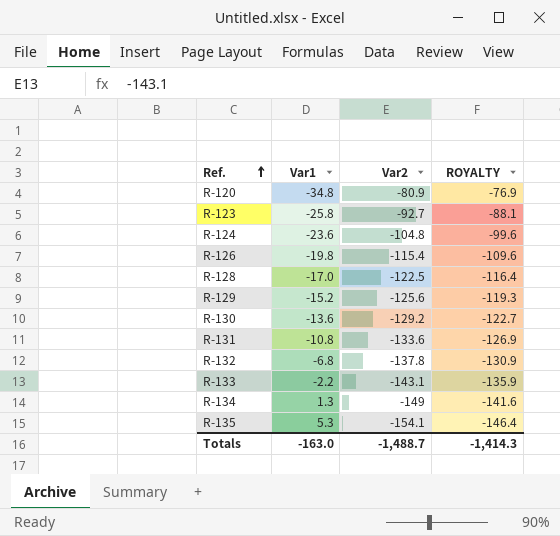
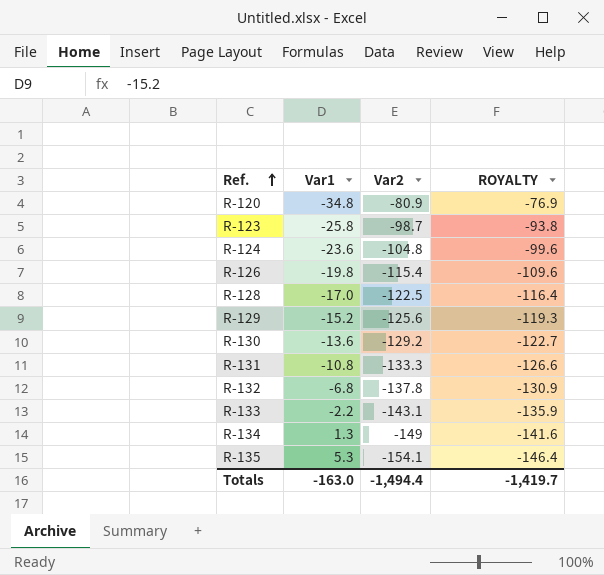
R-123 | Var2: -92.7 -> -98.7
R-123 | ROYALTY: -88.1 -> -93.8
R-131 | Var2: -133.6 -> -133.3
R-131 | ROYALTY: -126.9 -> -126.6
Totals | Var2: -1,488.7 -> -1,494.4
Totals | ROYALTY: -1,414.3 -> -1,419.7

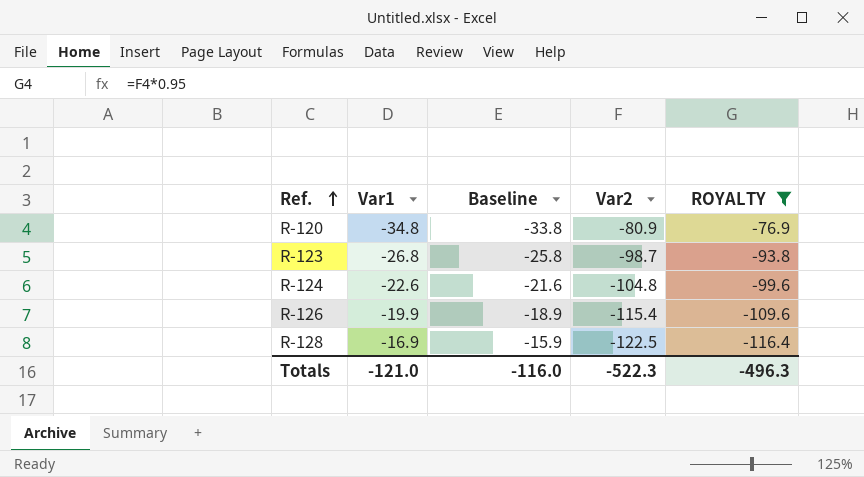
filter: none -> ROYALTY >= -116.4
column Baseline | formula: none -> [Var1] + 1
R-123 | Var1: -25.8 -> -26.8
R-124 | Var1: -23.6 -> -22.6
R-126 | Var1: -19.8 -> -19.9
R-128 | Var1: -17.0 -> -16.9
Totals | Var1: -163.0 -> -121.0
Totals | Var2: -1,494.4 -> -522.3
Totals | ROYALTY: -1,419.7 -> -496.3

